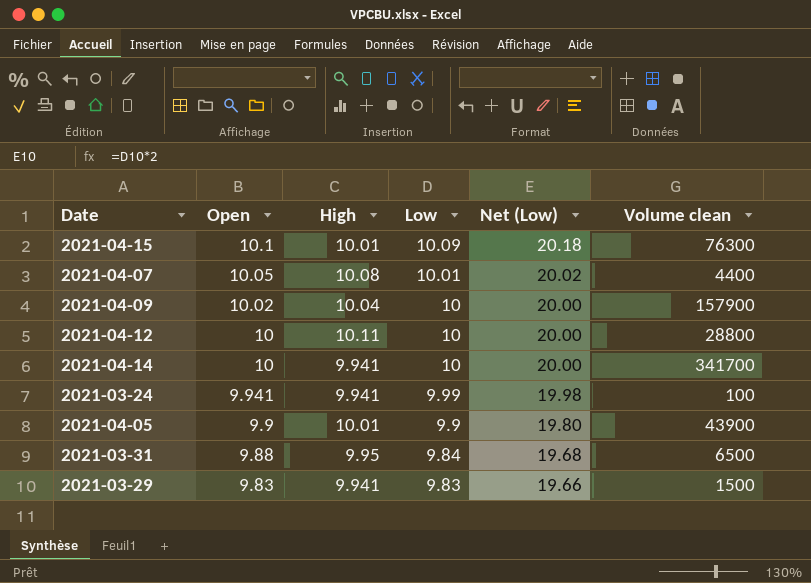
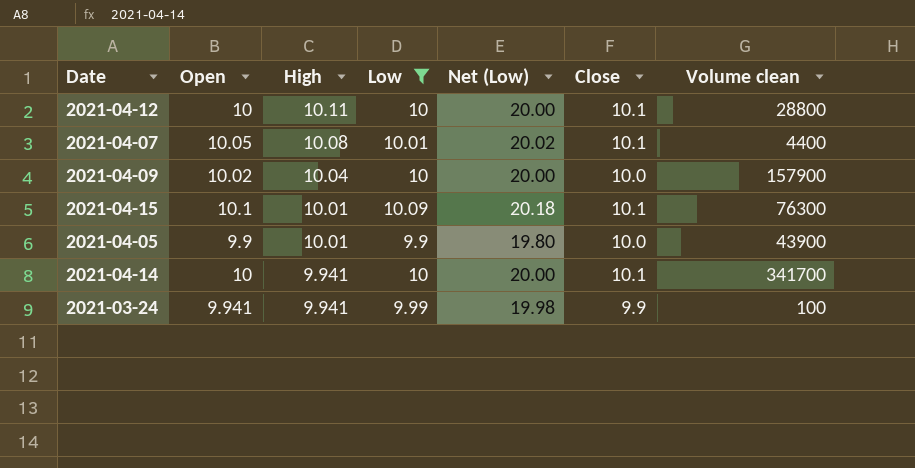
filter: none -> Low >= 9.9
row order: Open descending -> High descending
column Close | position: none -> 6

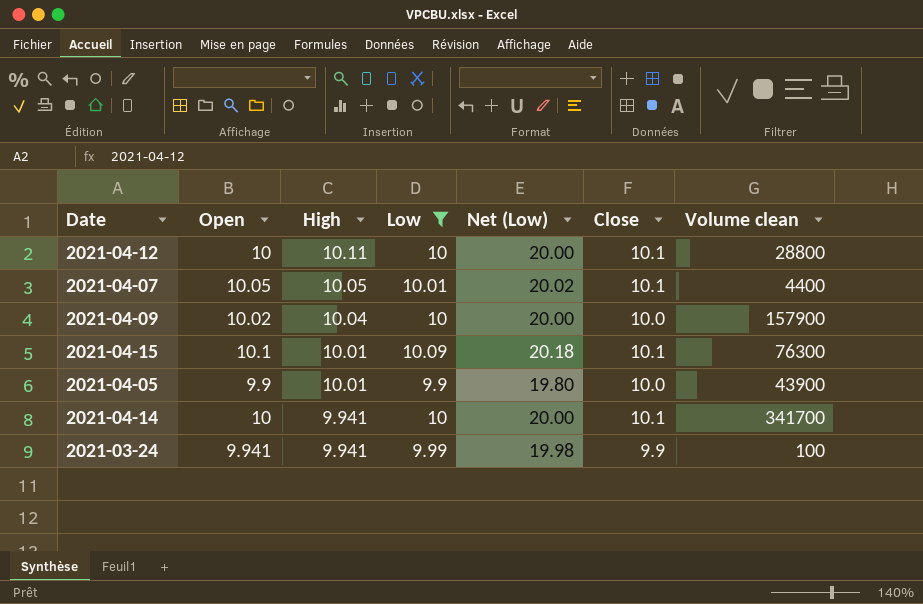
2021-04-07 | High: 10.08 -> 10.05

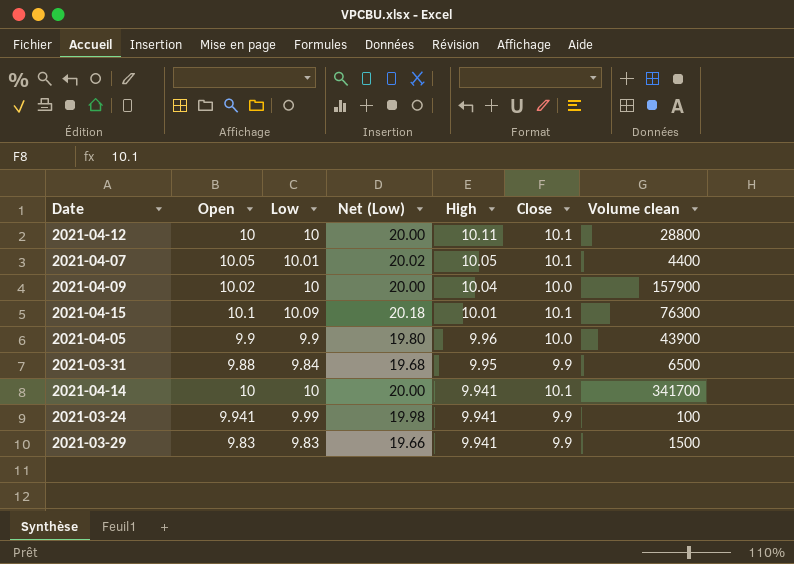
filter: Low >= 9.9 -> none
column High | position: 3 -> 5
2021-04-05 | High: 10.01 -> 9.96

